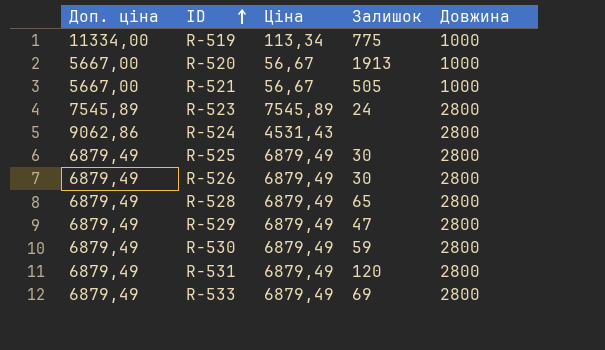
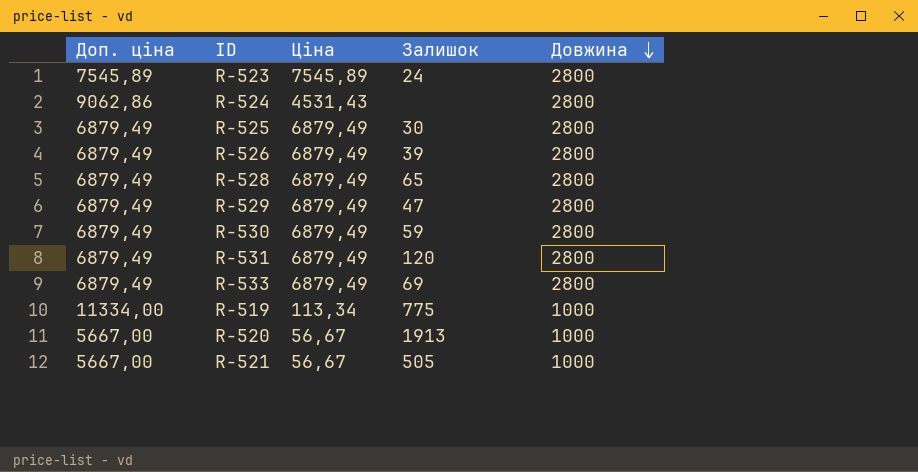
row order: ID ascending -> Довжина descending
R-526 | Залишок: 30 -> 39

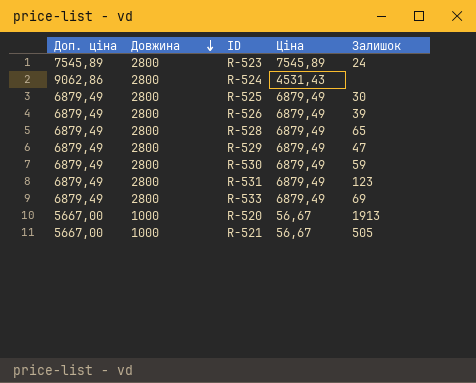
column Довжина | position: 5 -> 2
row R-519: 11334,00 | 113,34 | 775 | 1000 -> none
R-531 | Залишок: 120 -> 123

